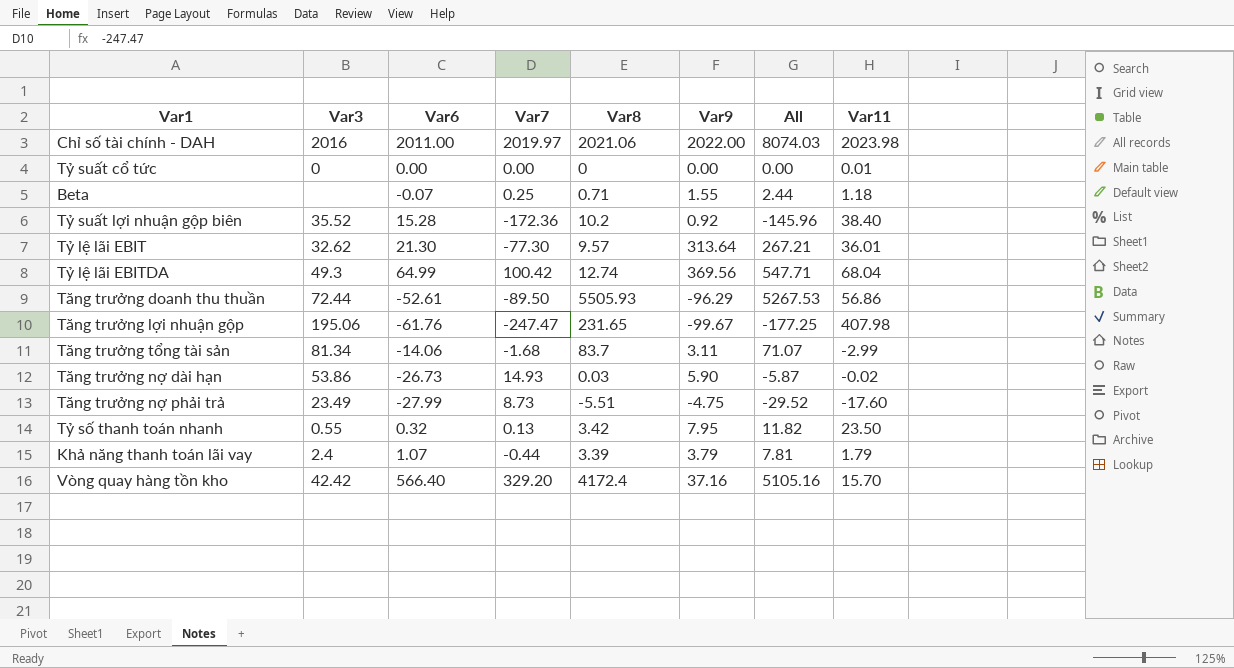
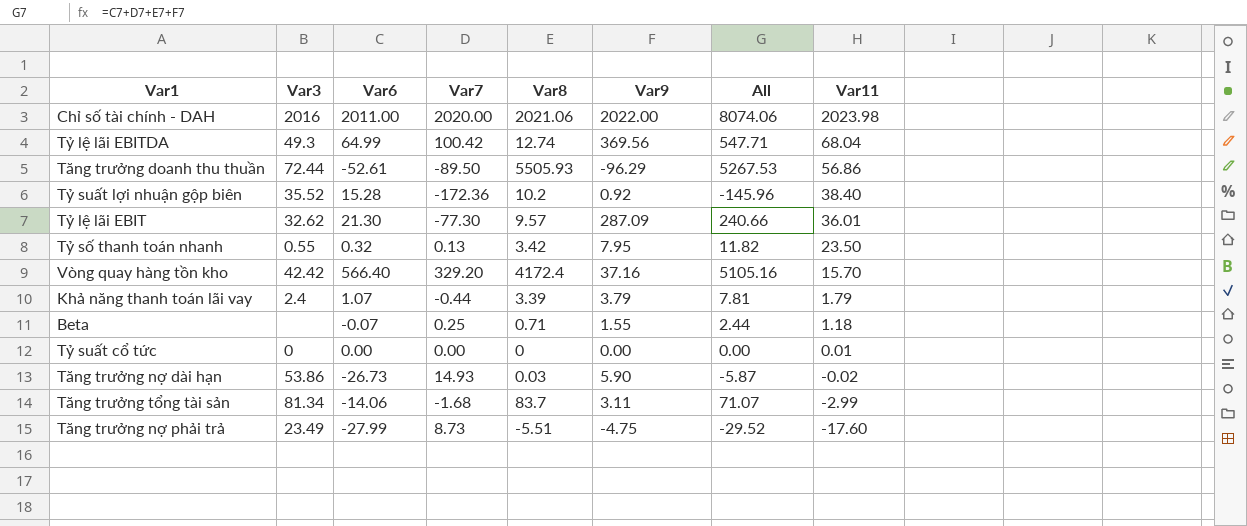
row order: none -> Var11 descending
row Tăng trưởng lợi nhuận gộp: 195.06 | -61.76 | -247.47 | 231.65 | -99.67 | -177.25 | 407.98 -> none
Chỉ số tài chính - DAH | Var7: 2019.97 -> 2020.00
Chỉ số tài chính - DAH | All: 8074.03 -> 8074.06
Tỷ lệ lãi EBIT | Var9: 313.64 -> 287.09
Tỷ lệ lãi EBIT | All: 267.21 -> 240.66

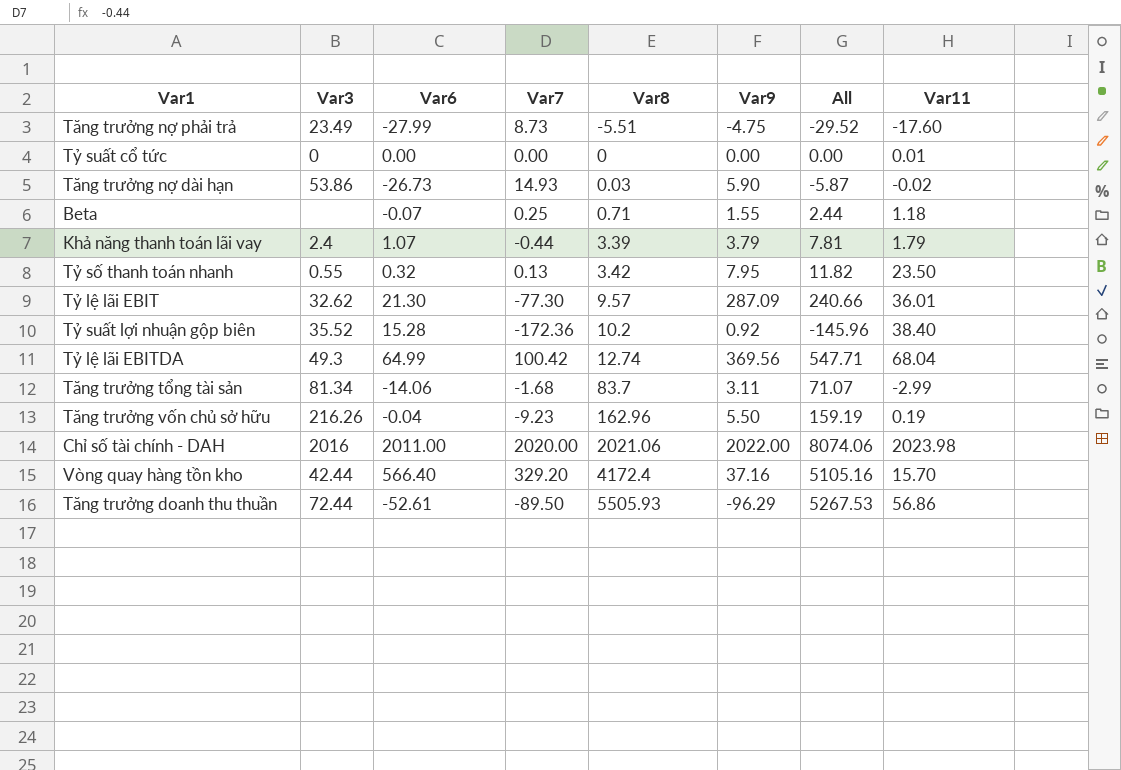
row order: Var11 descending -> Var8 ascending
row Tăng trưởng vốn chủ sở hữu: none -> 216.26 | -0.04 | -9.23 | 162.96 | 5.50 | 159.19 | 0.19
Vòng quay hàng tồn kho | Var3: 42.42 -> 42.44

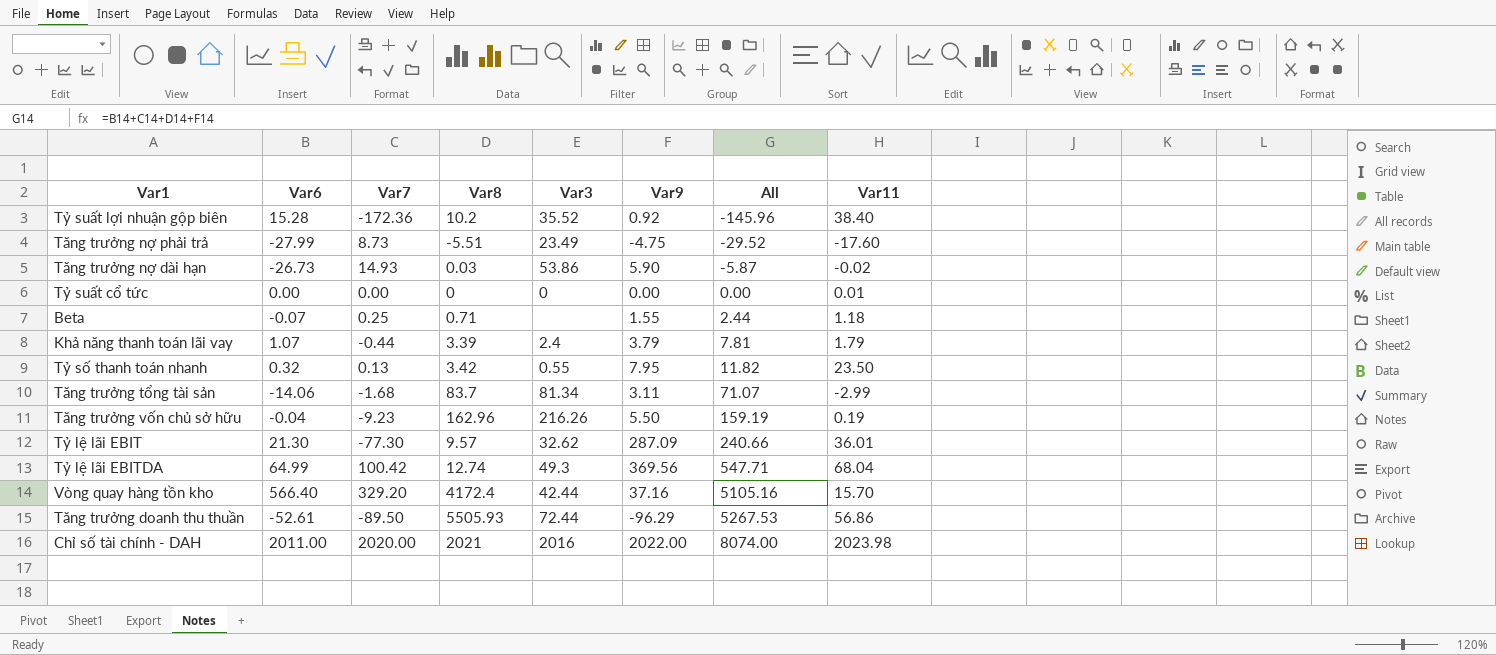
row order: Var8 ascending -> All ascending
column Var3 | position: 2 -> 5
Chỉ số tài chính - DAH | Var8: 2021.06 -> 2021
Chỉ số tài chính - DAH | All: 8074.06 -> 8074.00

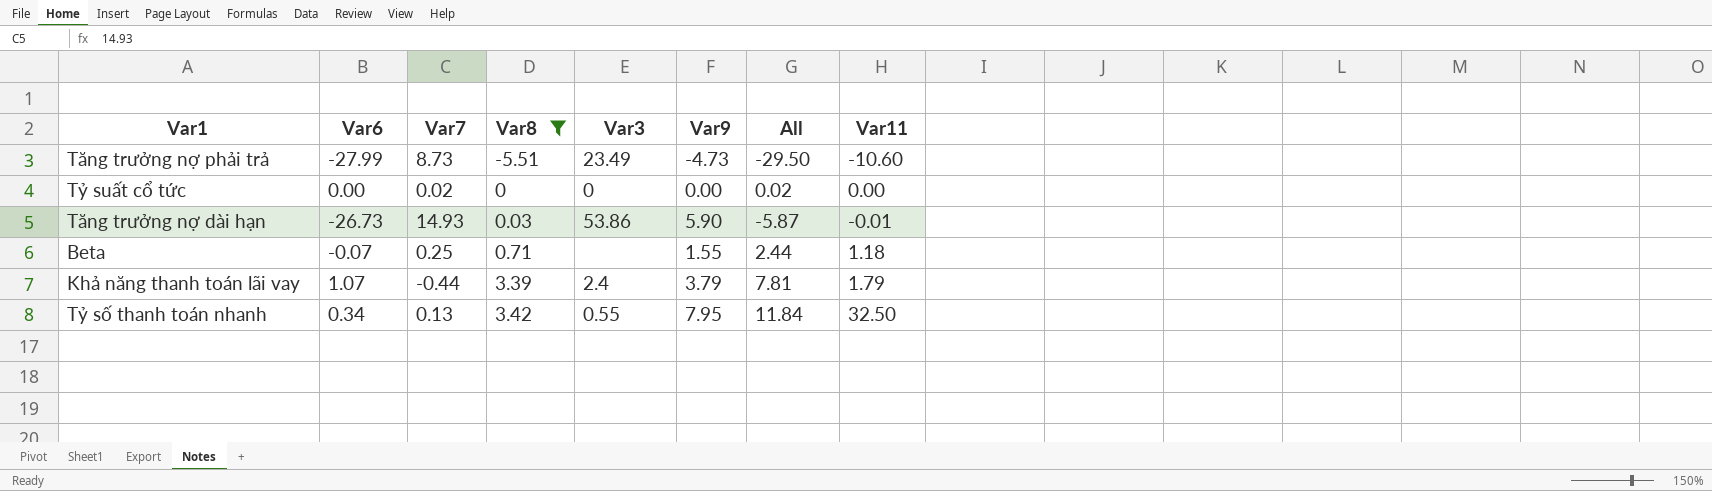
filter: none -> Var8 <= 3.42
row order: All ascending -> Var8 ascending
Tăng trưởng nợ phải trả | Var9: -4.75 -> -4.73
Tăng trưởng nợ phải trả | All: -29.52 -> -29.50
Tăng trưởng nợ phải trả | Var11: -17.60 -> -10.60
Tỷ suất cổ tức | Var7: 0.00 -> 0.02
Tỷ suất cổ tức | All: 0.00 -> 0.02
Tỷ suất cổ tức | Var11: 0.01 -> 0.00
Tăng trưởng nợ dài hạn | Var11: -0.02 -> -0.01
Tỷ số thanh toán nhanh | Var6: 0.32 -> 0.34
Tỷ số thanh toán nhanh | All: 11.82 -> 11.84
Tỷ số thanh toán nhanh | Var11: 23.50 -> 32.50

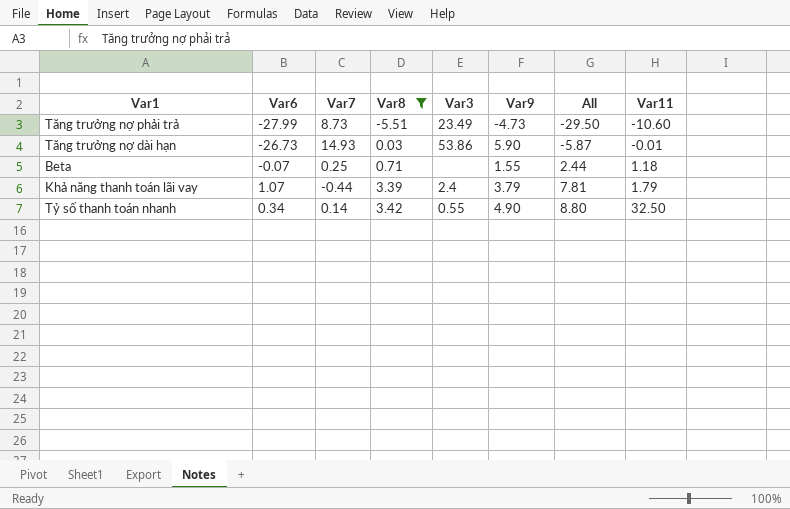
row Tỷ suất cổ tức: 0.00 | 0.02 | 0 | 0 | 0.00 | 0.02 | 0.00 -> none
Tỷ số thanh toán nhanh | Var7: 0.13 -> 0.14
Tỷ số thanh toán nhanh | Var9: 7.95 -> 4.90
Tỷ số thanh toán nhanh | All: 11.84 -> 8.80

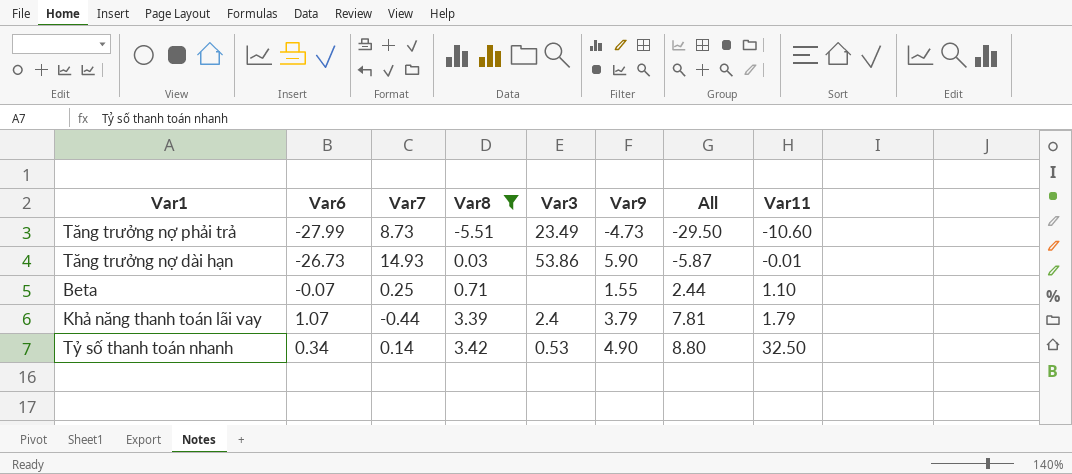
Beta | Var11: 1.18 -> 1.10
Tỷ số thanh toán nhanh | Var3: 0.55 -> 0.53

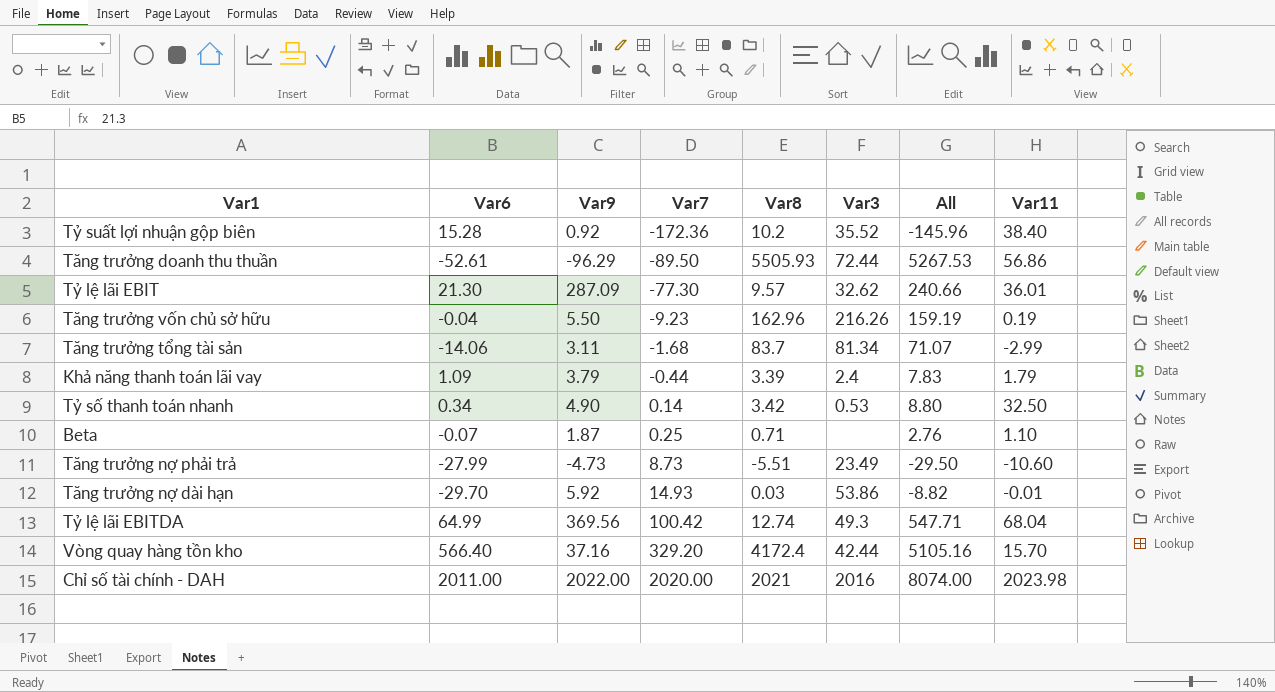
filter: Var8 <= 3.42 -> none
row order: Var8 ascending -> Var7 ascending
column Var9 | position: 6 -> 3
Khả năng thanh toán lãi vay | Var6: 1.07 -> 1.09
Khả năng thanh toán lãi vay | All: 7.81 -> 7.83
Beta | Var9: 1.55 -> 1.87
Beta | All: 2.44 -> 2.76
Tăng trưởng nợ dài hạn | Var6: -26.73 -> -29.70
Tăng trưởng nợ dài hạn | Var9: 5.90 -> 5.92
Tăng trưởng nợ dài hạn | All: -5.87 -> -8.82

